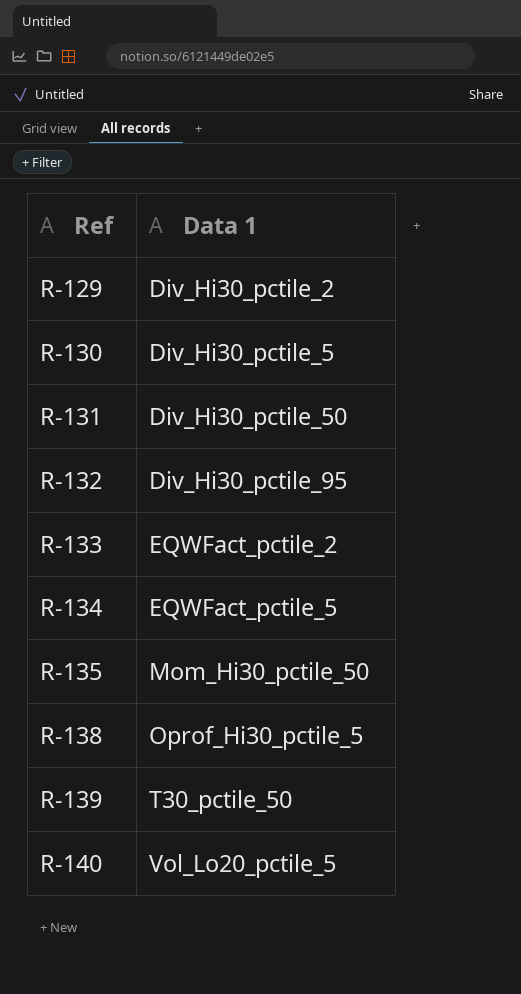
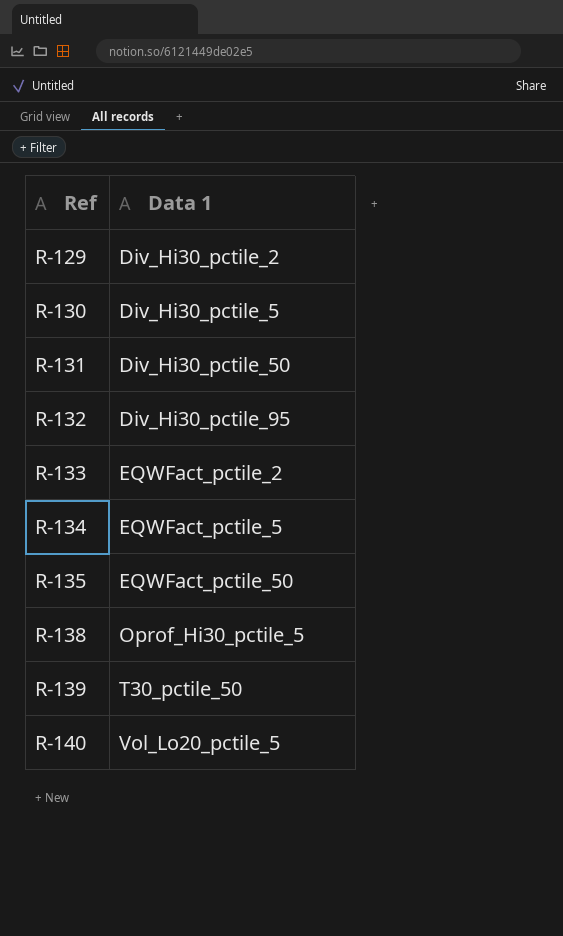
R-135 | Data 1: Mom_Hi30_pctile_50 -> EQWFact_pctile_50

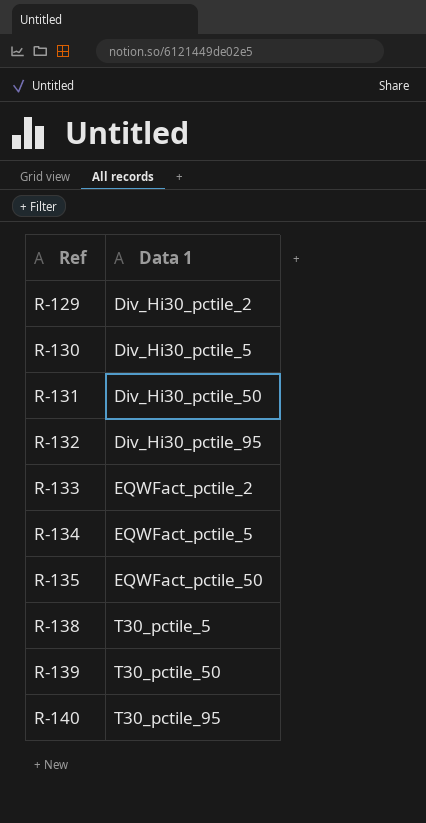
R-138 | Data 1: Oprof_Hi30_pctile_5 -> T30_pctile_5
R-140 | Data 1: Vol_Lo20_pctile_5 -> T30_pctile_95

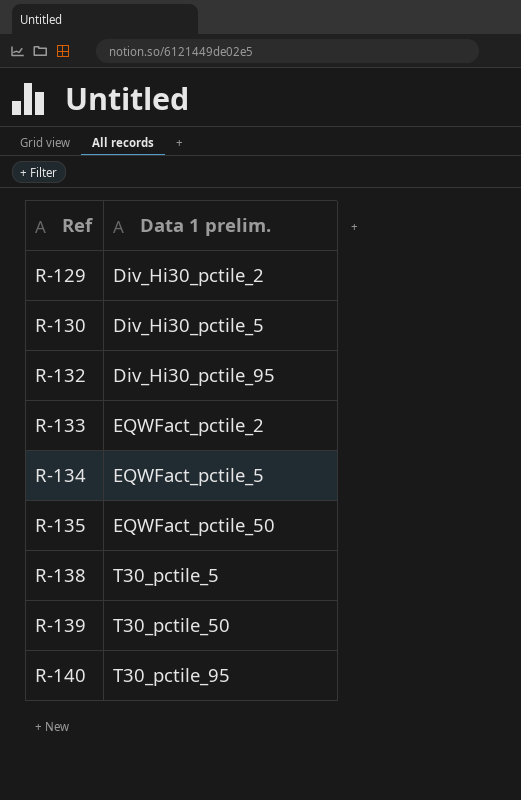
column name: Data 1 -> Data 1 prelim.
row R-131: Div_Hi30_pctile_50 -> none

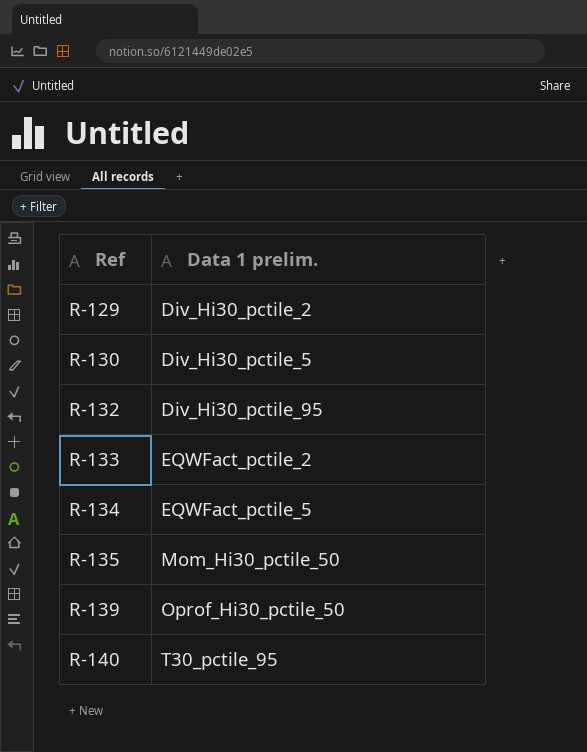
row R-138: T30_pctile_5 -> none
R-135 | Data 1 prelim.: EQWFact_pctile_50 -> Mom_Hi30_pctile_50
R-139 | Data 1 prelim.: T30_pctile_50 -> Oprof_Hi30_pctile_50

